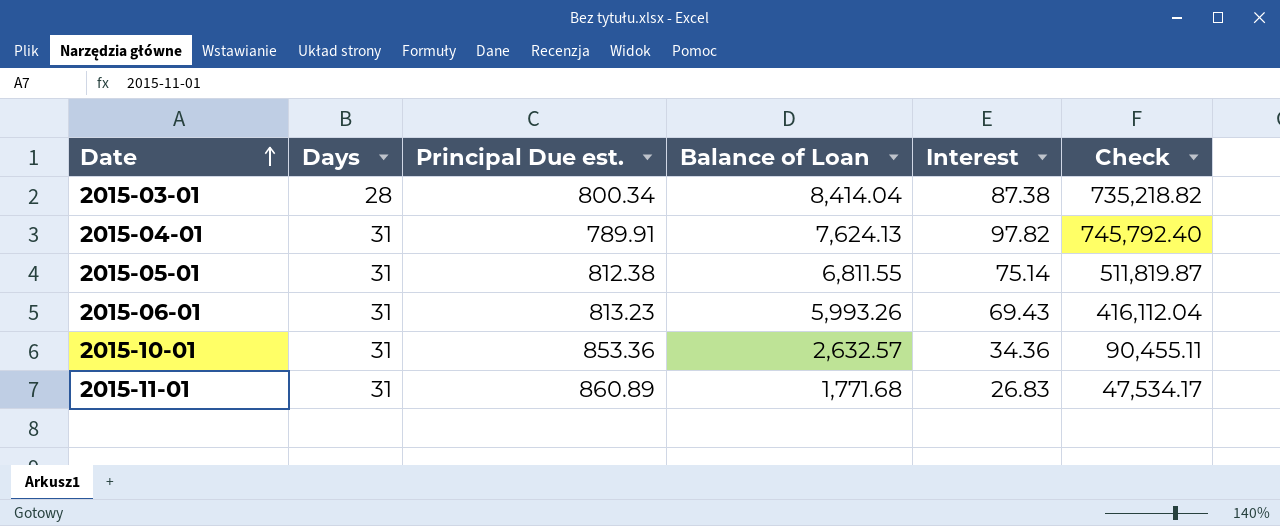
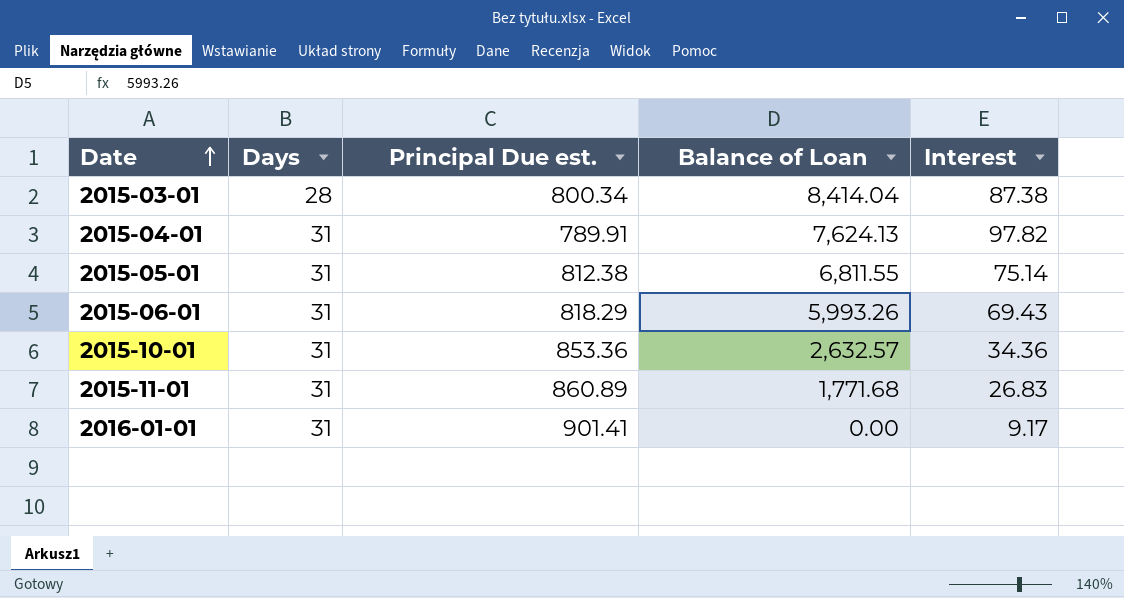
column Check | formula: [Balance of Loan] * [Interest] -> none
2015-06-01 | Principal Due est.: 813.23 -> 818.29
row 2016-01-01: none -> 31 | 901.41 | 0.00 | 9.17

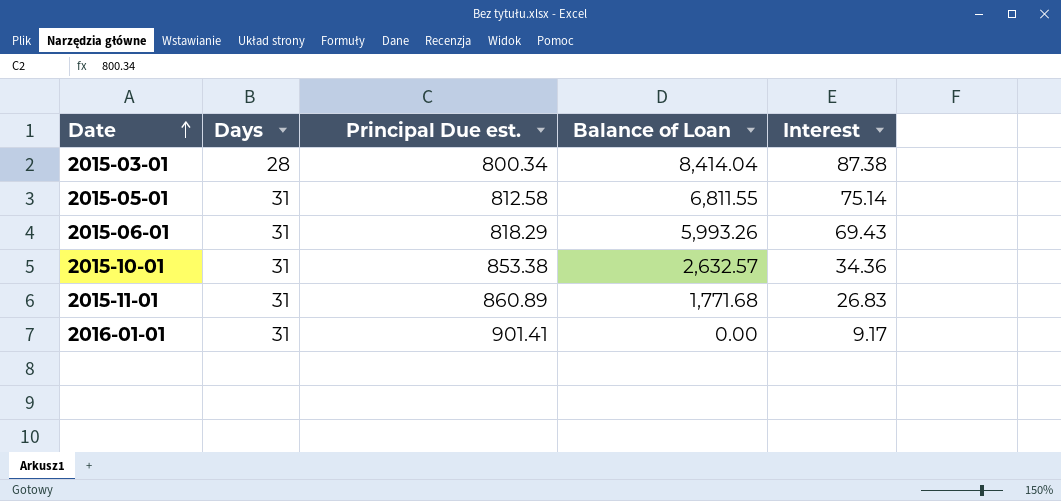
row 2015-04-01: 31 | 789.91 | 7,624.13 | 97.82 -> none
2015-05-01 | Principal Due est.: 812.38 -> 812.58
2015-10-01 | Principal Due est.: 853.36 -> 853.38

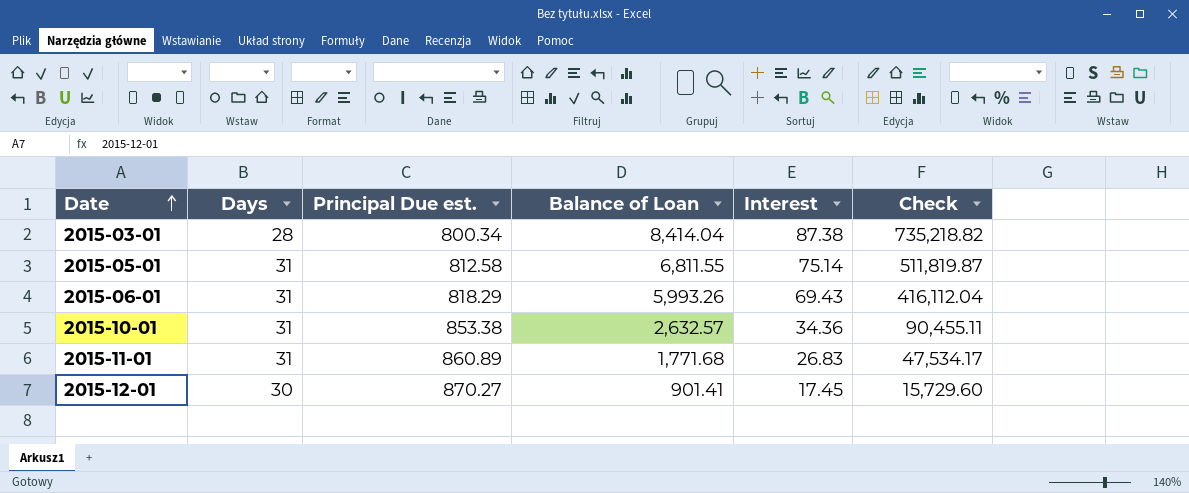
column Check | formula: none -> [Balance of Loan] * [Interest]
row 2016-01-01: 31 | 901.41 | 0.00 | 9.17 -> none
row 2015-12-01: none -> 30 | 870.27 | 901.41 | 17.45 | 15,729.60

